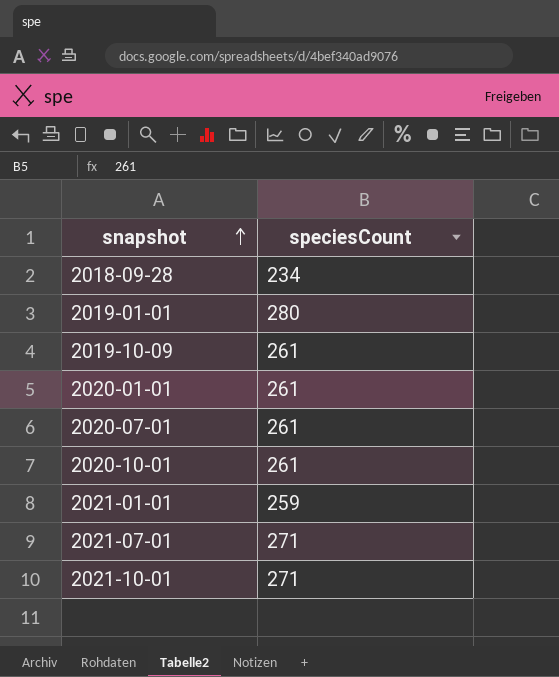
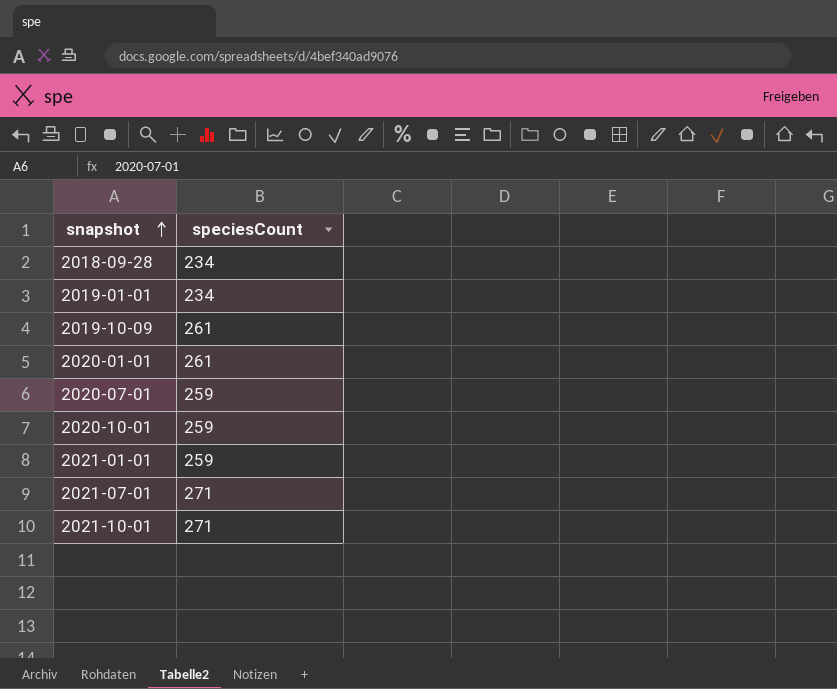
2019-01-01 | speciesCount: 280 -> 234
2020-07-01 | speciesCount: 261 -> 259
2020-10-01 | speciesCount: 261 -> 259

